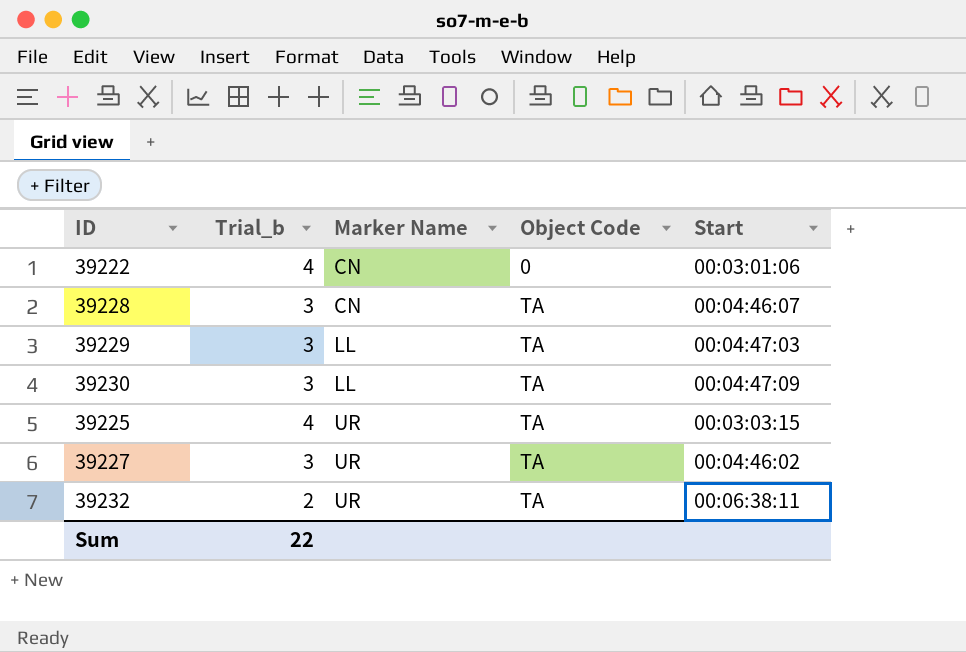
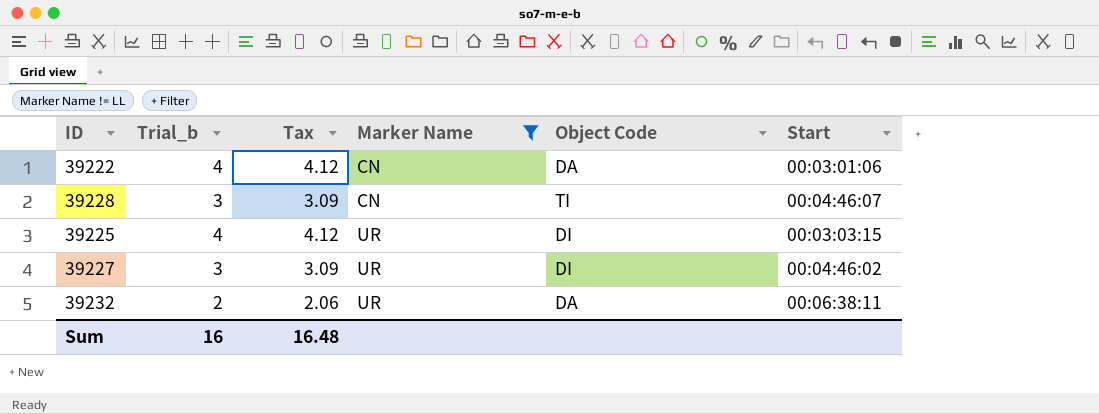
filter: none -> Marker Name != LL
column Tax | formula: none -> [Trial_b] * 1.03
39222 | Object Code: 0 -> DA
39228 | Object Code: TA -> TI
39225 | Object Code: TA -> DI
39227 | Object Code: TA -> DI
39232 | Object Code: TA -> DA
Sum | Trial_b: 22 -> 16

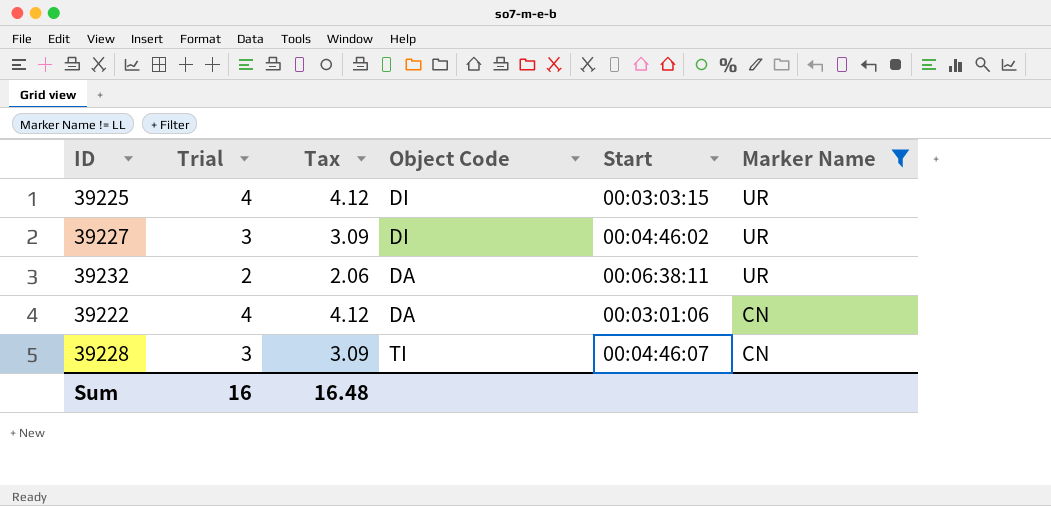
row order: Marker Name ascending -> Marker Name descending
column name: Trial_b -> Trial
column Marker Name | position: 4 -> 6

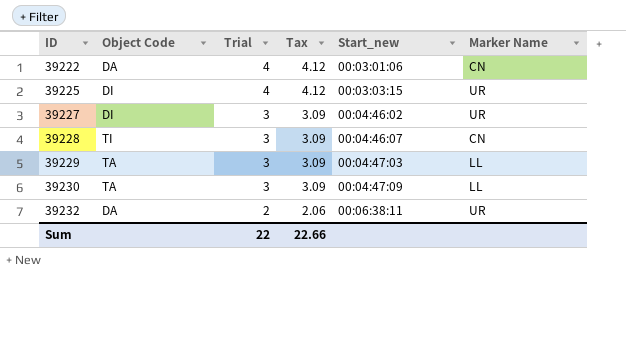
filter: Marker Name != LL -> none
row order: Marker Name descending -> ID ascending
column Object Code | position: 4 -> 2
column name: Start -> Start_new
Sum | Trial: 16 -> 22
Sum | Tax: 16.48 -> 22.66

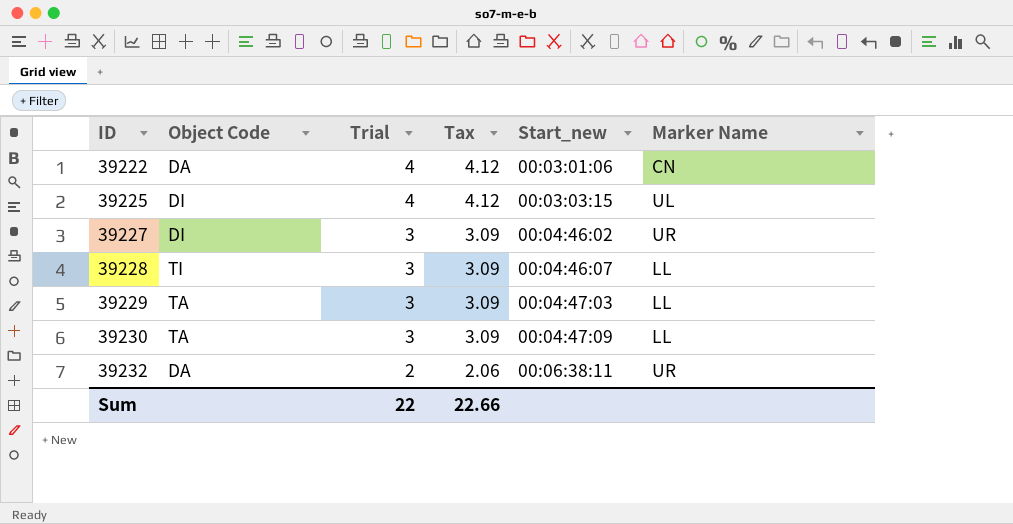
39225 | Marker Name: UR -> UL
39228 | Marker Name: CN -> LL

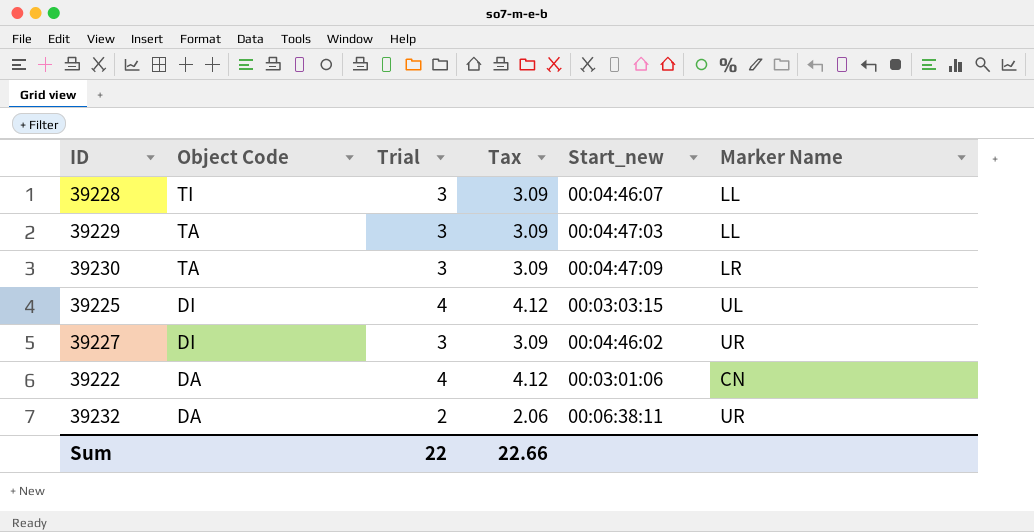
row order: ID ascending -> Object Code descending
39230 | Marker Name: LL -> LR

